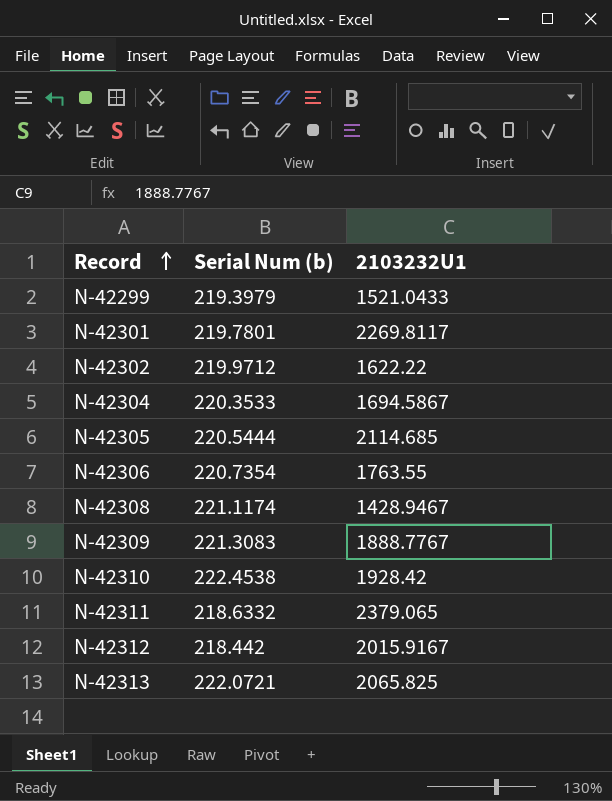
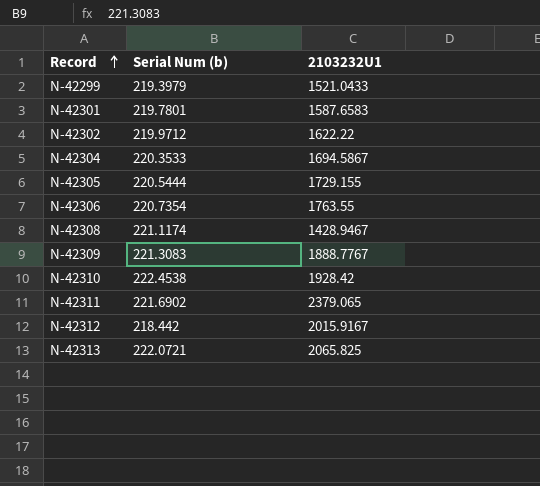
N-42301 | 2103232U1: 2269.8117 -> 1587.6583
N-42305 | 2103232U1: 2114.685 -> 1729.155
N-42311 | Serial Num (b): 218.6332 -> 221.6902

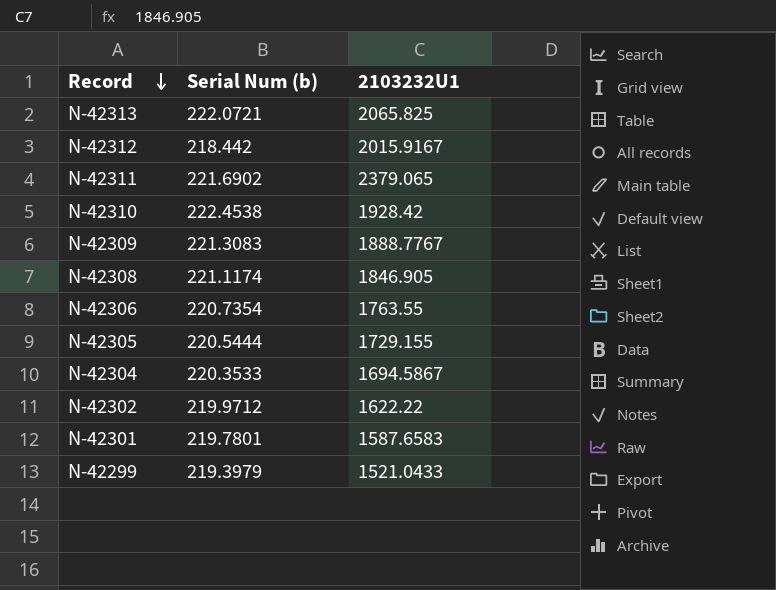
row order: Record ascending -> Record descending
N-42308 | 2103232U1: 1428.9467 -> 1846.905

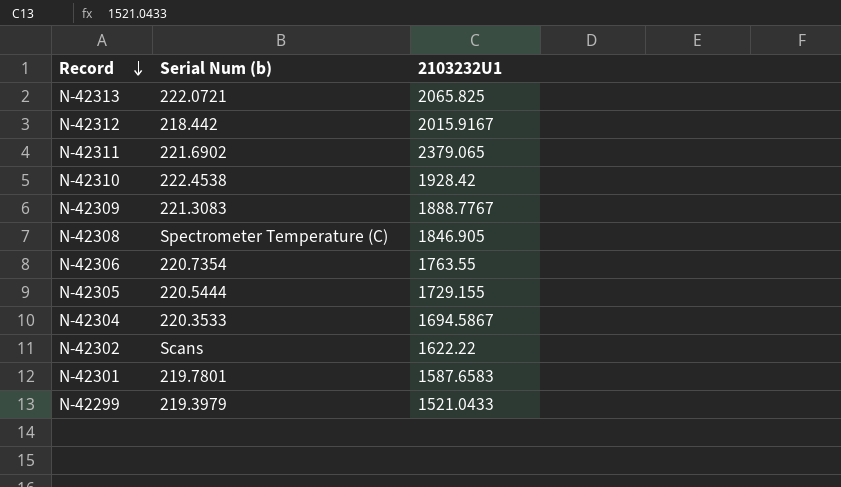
N-42308 | Serial Num (b): 221.1174 -> Spectrometer Temperature (C)
N-42302 | Serial Num (b): 219.9712 -> Scans

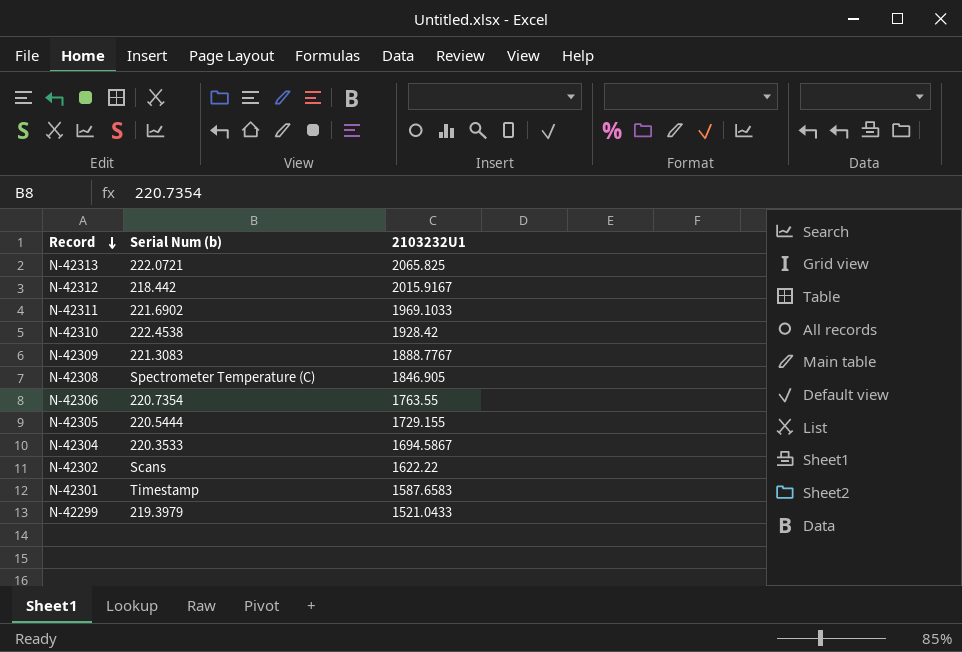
N-42311 | 2103232U1: 2379.065 -> 1969.1033
N-42301 | Serial Num (b): 219.7801 -> Timestamp

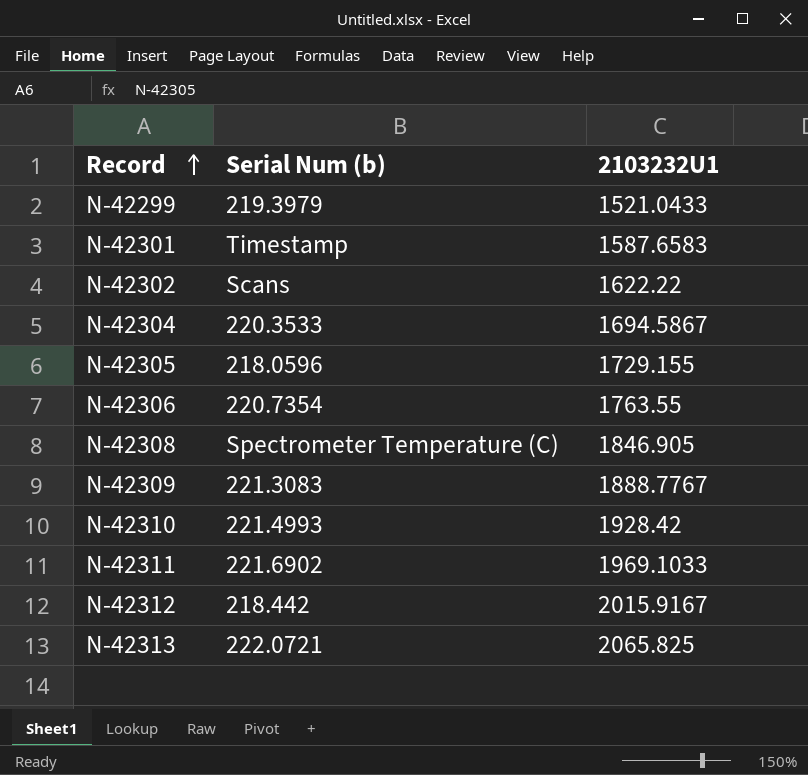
row order: Record descending -> Record ascending
N-42305 | Serial Num (b): 220.5444 -> 218.0596
N-42310 | Serial Num (b): 222.4538 -> 221.4993

